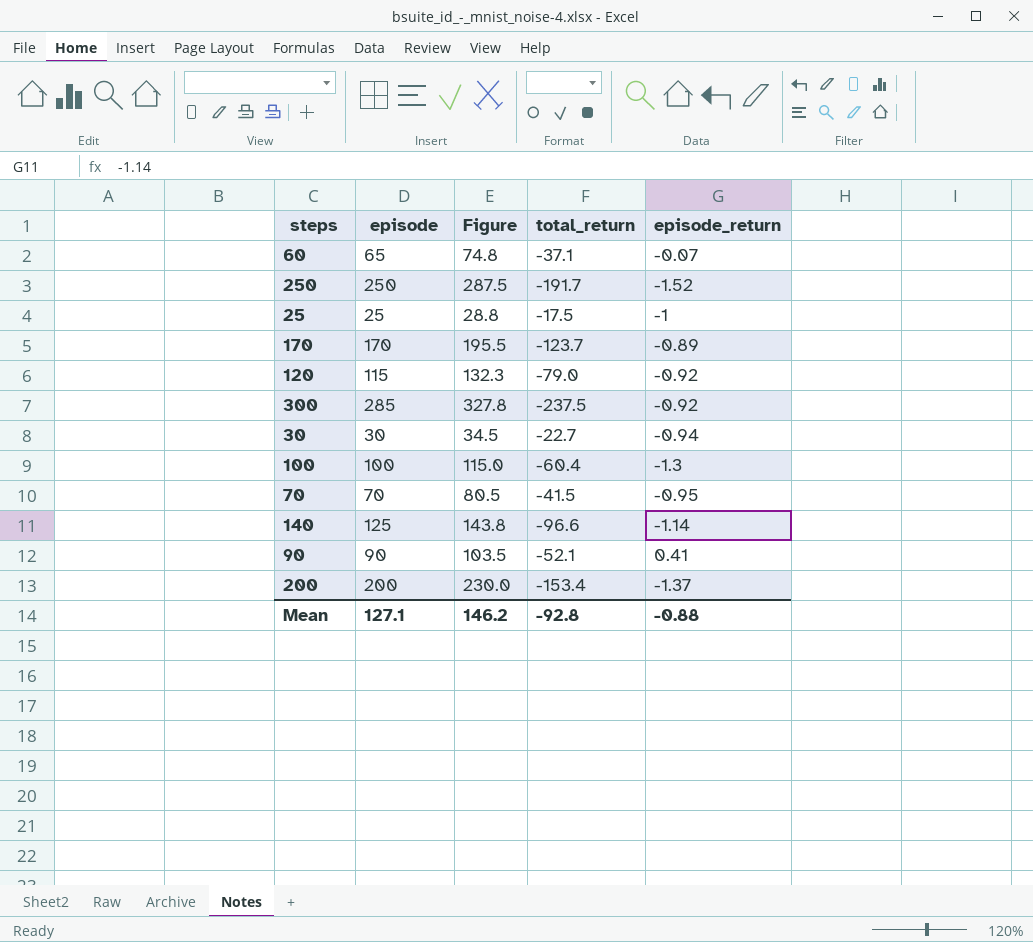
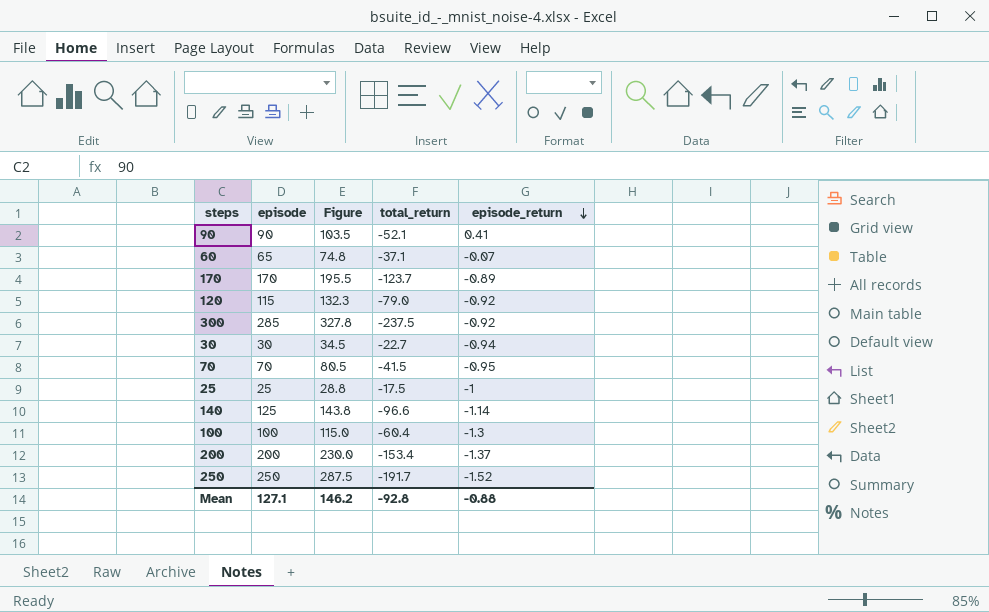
row order: none -> episode_return descending

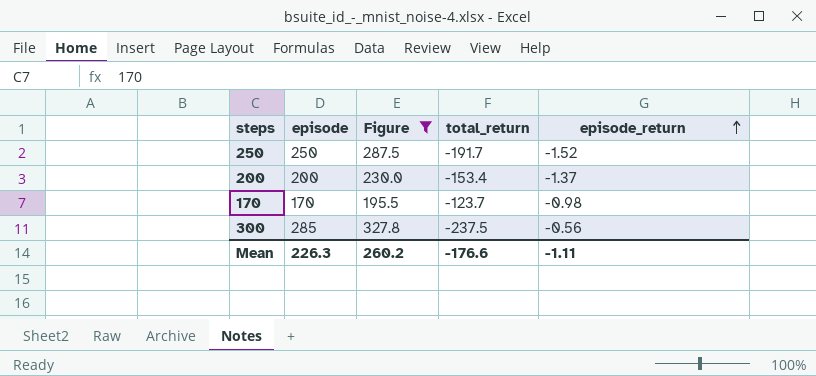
filter: none -> Figure >= 195.5
row order: episode_return descending -> episode_return ascending
170 | episode_return: -0.89 -> -0.98
300 | episode_return: -0.92 -> -0.56
Mean | episode: 127.1 -> 226.3
Mean | Figure: 146.2 -> 260.2
Mean | total_return: -92.8 -> -176.6
Mean | episode_return: -0.88 -> -1.11

